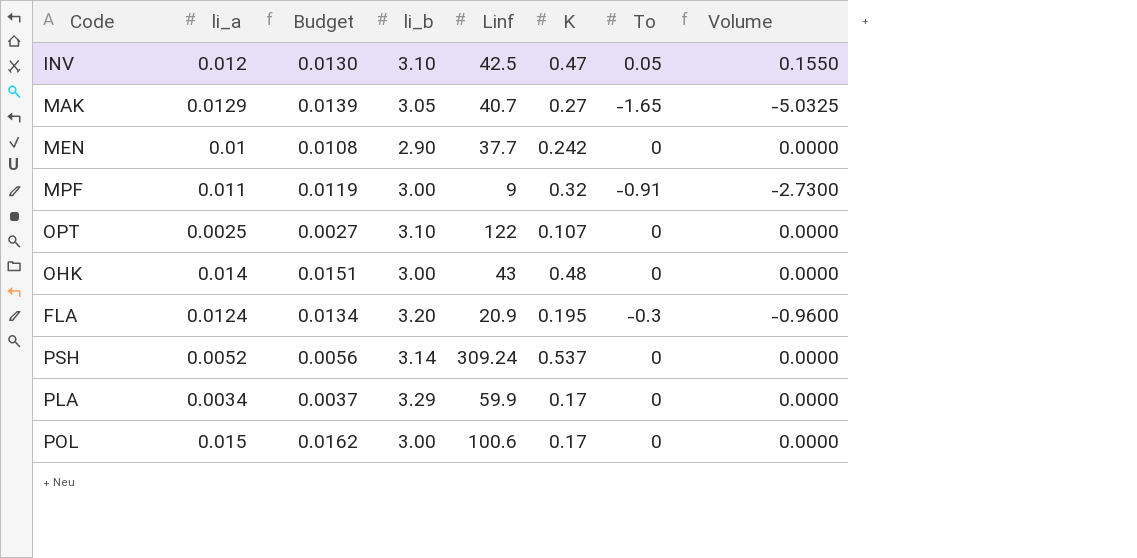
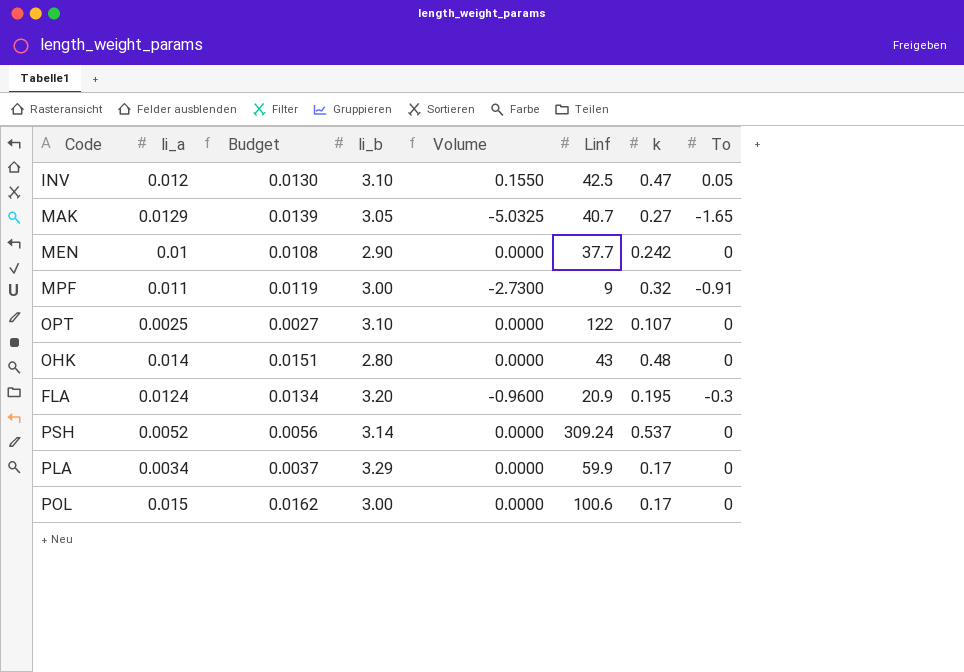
column Volume | position: 8 -> 5
column name: K -> k
OHK | li_b: 3.00 -> 2.80

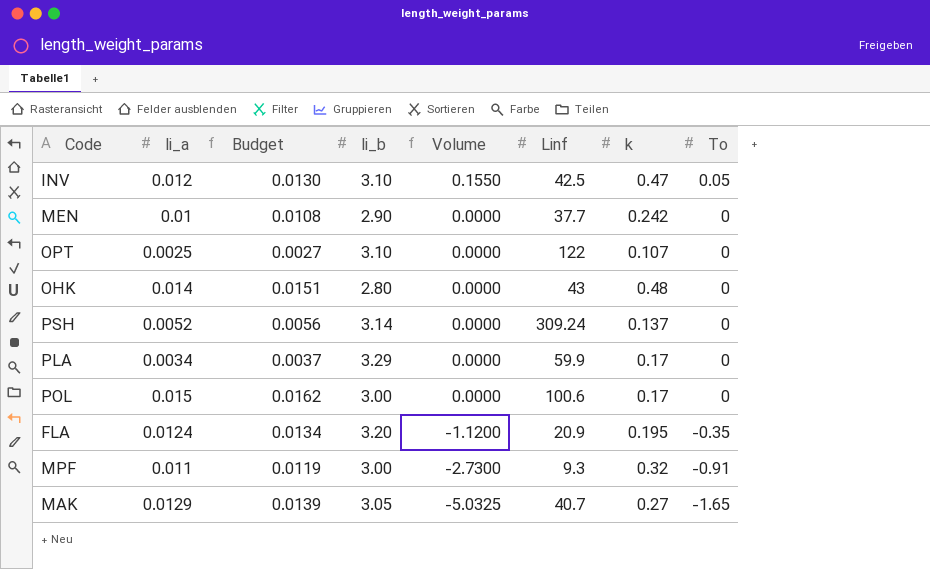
row order: none -> Volume descending
PSH | k: 0.537 -> 0.137
FLA | Volume: -0.9600 -> -1.1200
FLA | To: -0.3 -> -0.35
MPF | Linf: 9 -> 9.3

